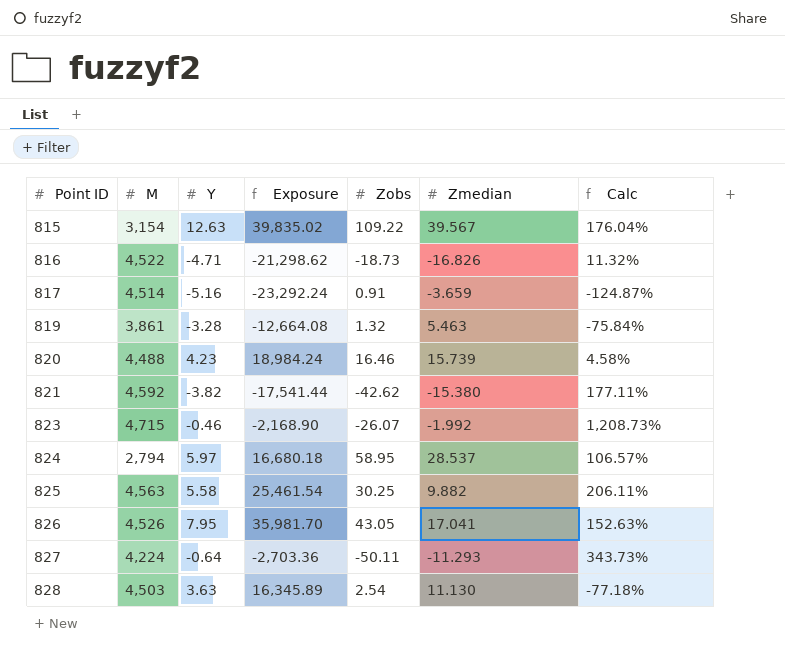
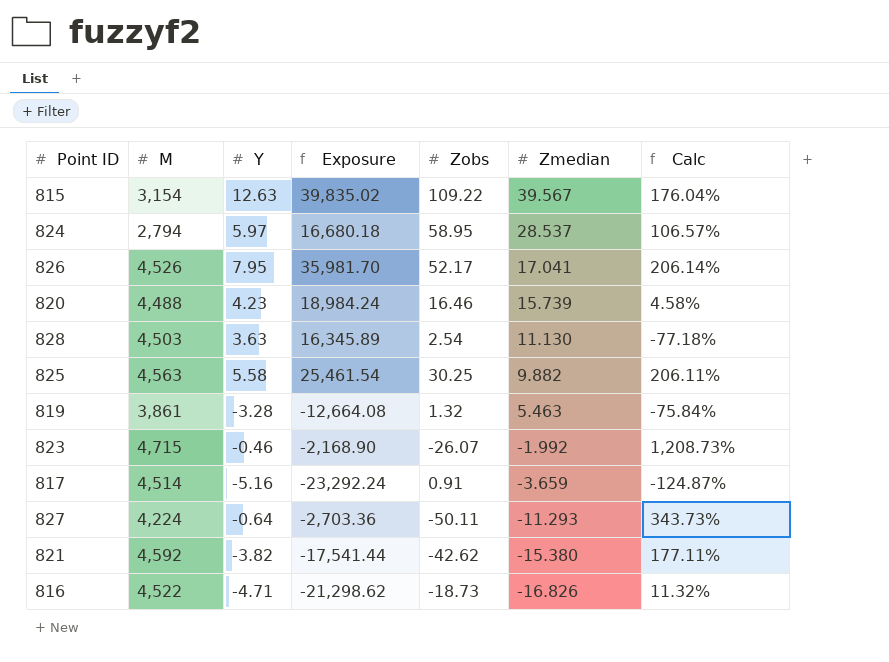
row order: Point ID ascending -> Zmedian descending
826 | Zobs: 43.05 -> 52.17
826 | Calc: 152.63% -> 206.14%

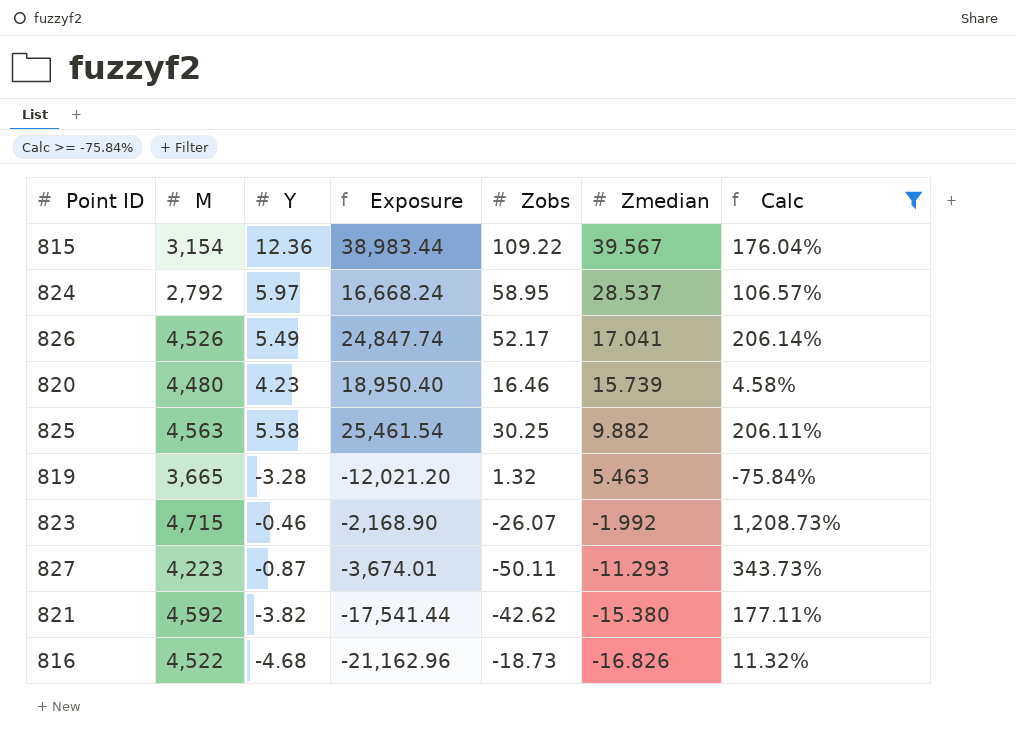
filter: none -> Calc >= -75.84%
815 | Y: 12.63 -> 12.36
815 | Exposure: 39,835.02 -> 38,983.44
824 | M: 2,794 -> 2,792
824 | Exposure: 16,680.18 -> 16,668.24
826 | Y: 7.95 -> 5.49
826 | Exposure: 35,981.70 -> 24,847.74
820 | M: 4,488 -> 4,480
820 | Exposure: 18,984.24 -> 18,950.40
819 | M: 3,861 -> 3,665
819 | Exposure: -12,664.08 -> -12,021.20
827 | M: 4,224 -> 4,223
827 | Y: -0.64 -> -0.87
827 | Exposure: -2,703.36 -> -3,674.01
816 | Y: -4.71 -> -4.68
816 | Exposure: -21,298.62 -> -21,162.96

